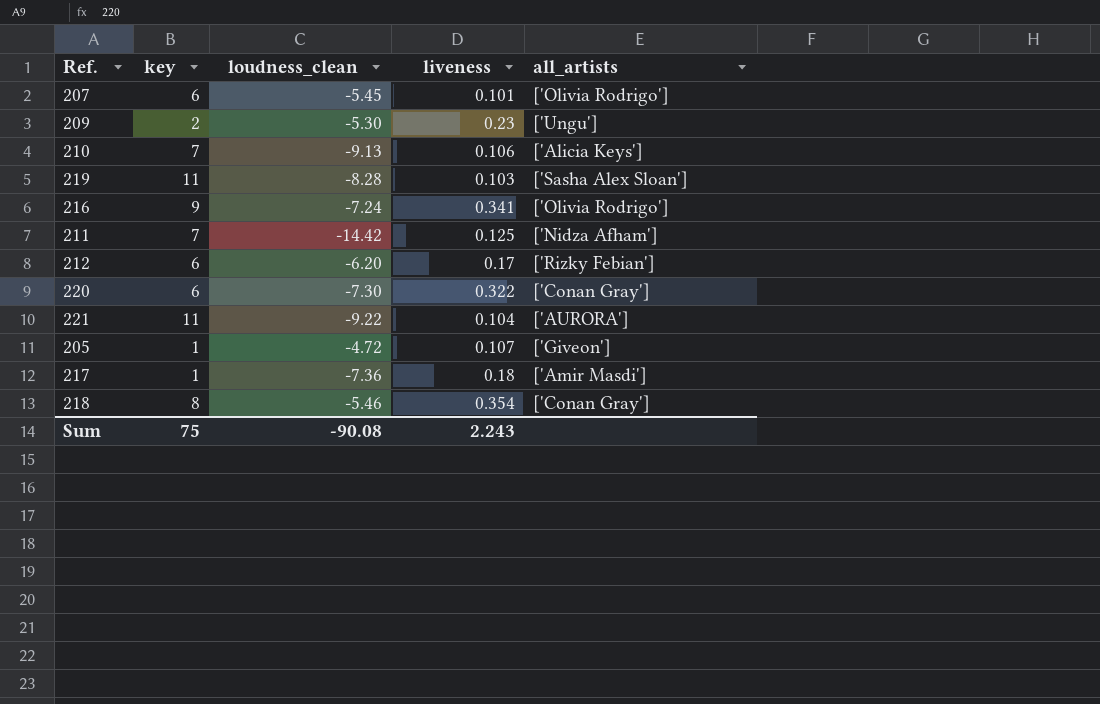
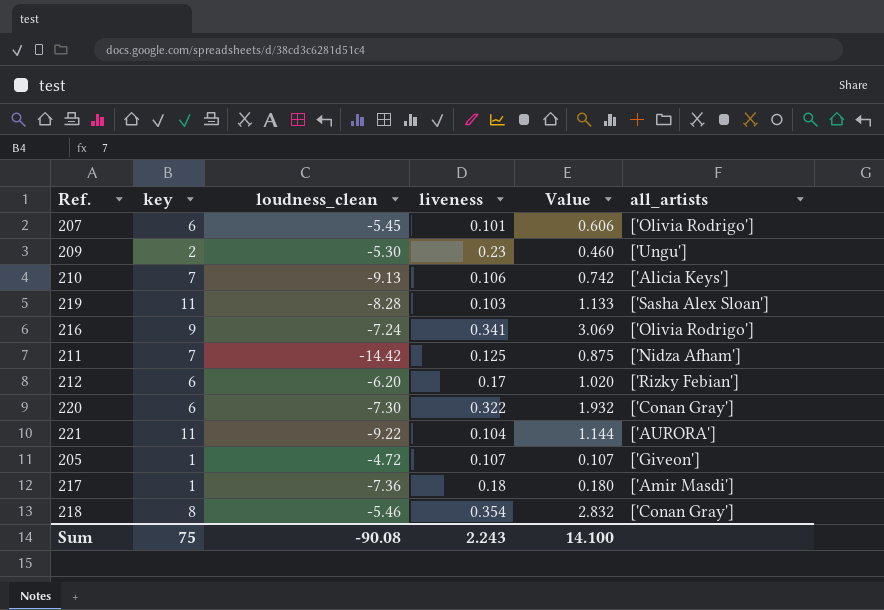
column Value | formula: none -> [key] * [liveness]

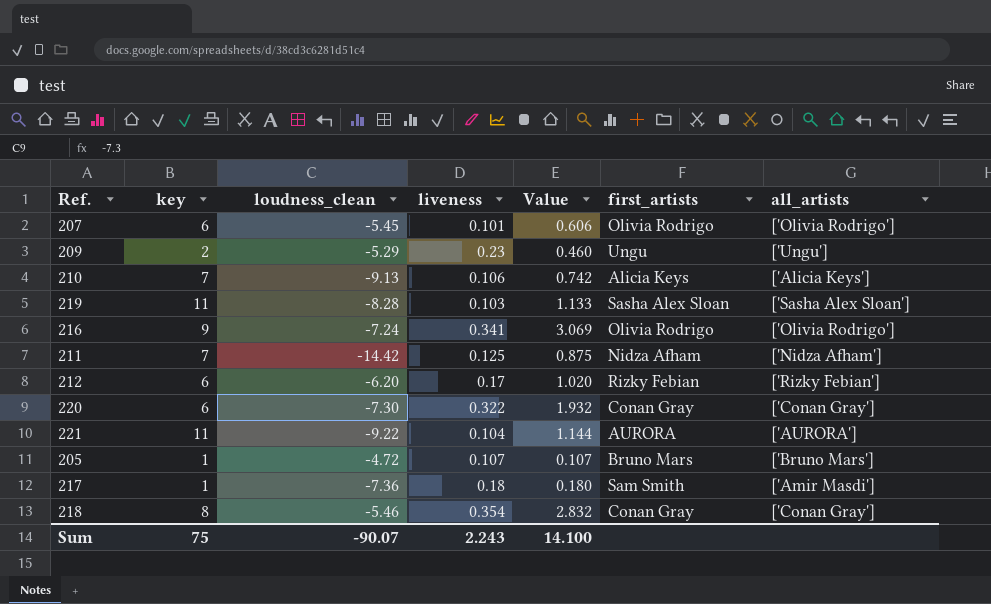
column first_artists | position: none -> 6
209 | loudness_clean: -5.30 -> -5.29
205 | all_artists: ['Giveon'] -> ['Bruno Mars']
Sum | loudness_clean: -90.08 -> -90.07

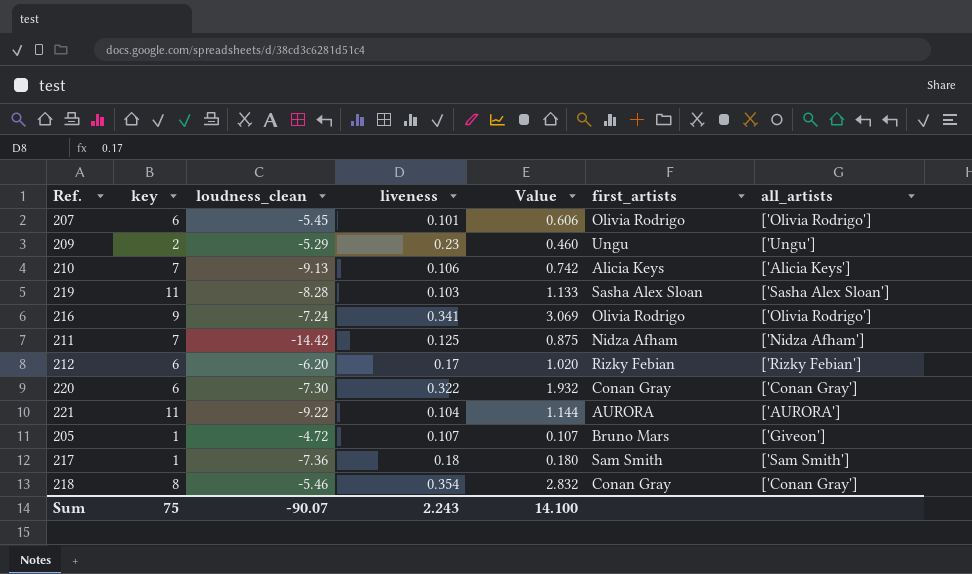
205 | all_artists: ['Bruno Mars'] -> ['Giveon']
217 | all_artists: ['Amir Masdi'] -> ['Sam Smith']

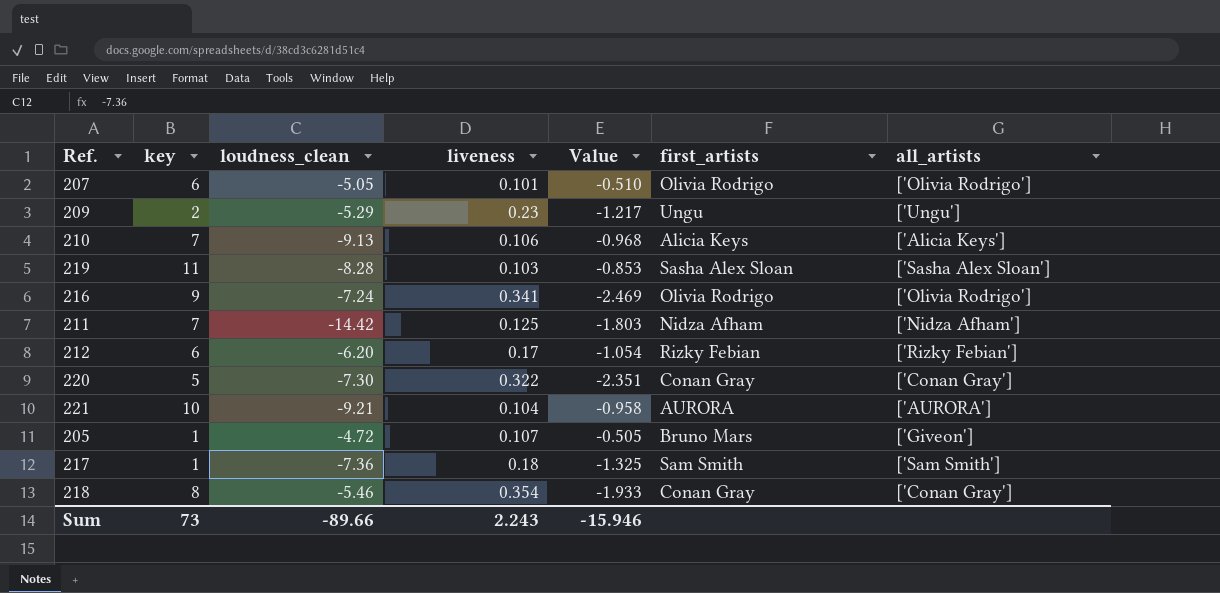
column Value | formula: [key] * [liveness] -> [loudness_clean] * [liveness]
207 | loudness_clean: -5.45 -> -5.05
220 | key: 6 -> 5
221 | key: 11 -> 10
221 | loudness_clean: -9.22 -> -9.21
Sum | key: 75 -> 73
Sum | loudness_clean: -90.07 -> -89.66
Sum | Value: 14.100 -> -15.946

